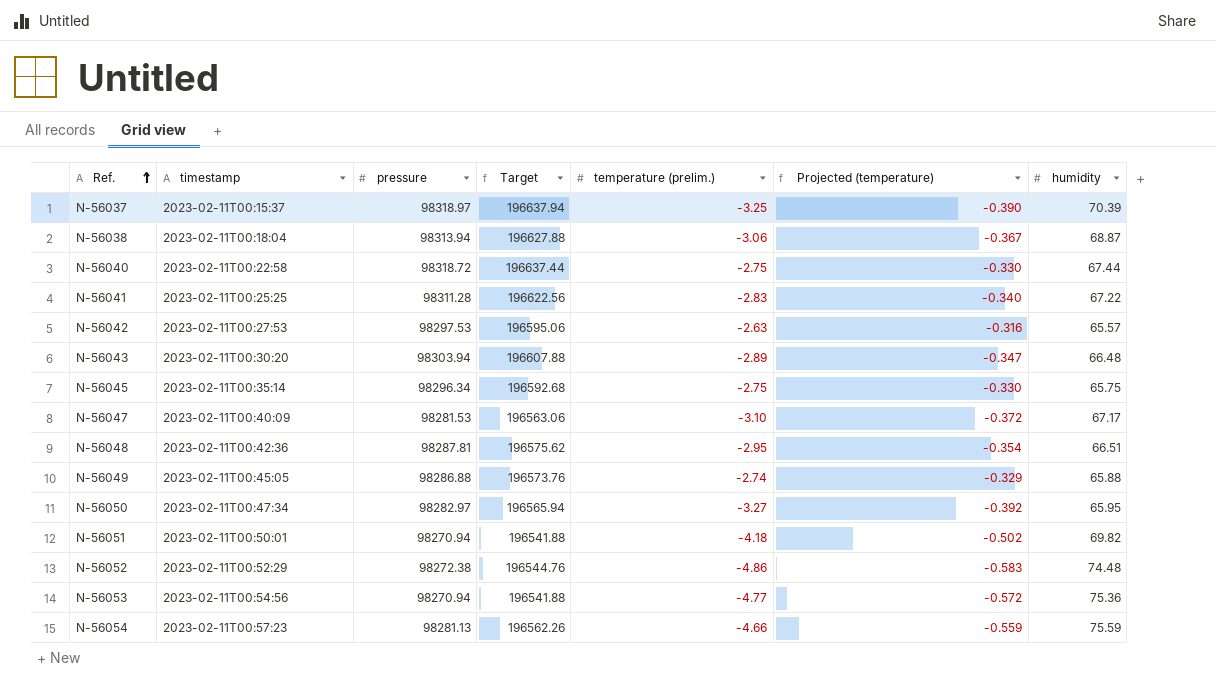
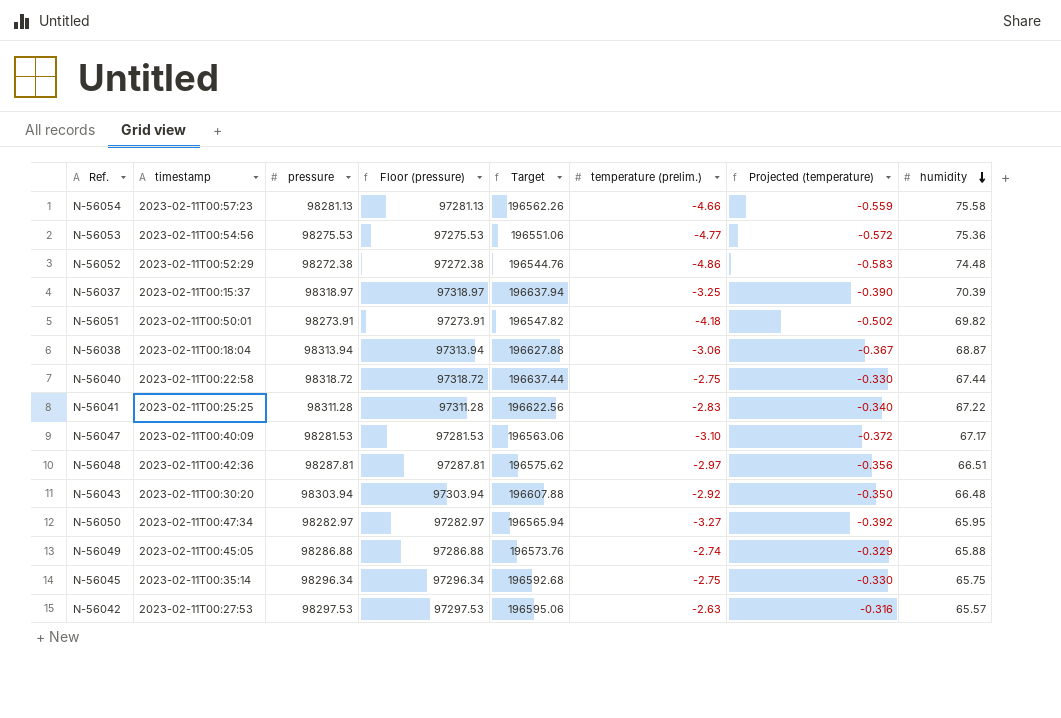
row order: Ref. ascending -> humidity descending
column Floor (pressure) | formula: none -> [pressure] - 1000
N-56054 | humidity: 75.59 -> 75.58
N-56053 | pressure: 98270.94 -> 98275.53
N-56053 | Target: 196541.88 -> 196551.06
N-56051 | pressure: 98270.94 -> 98273.91
N-56051 | Target: 196541.88 -> 196547.82
N-56048 | temperature (prelim.): -2.95 -> -2.97
N-56048 | Projected (temperature): -0.354 -> -0.356
N-56043 | temperature (prelim.): -2.89 -> -2.92
N-56043 | Projected (temperature): -0.347 -> -0.350

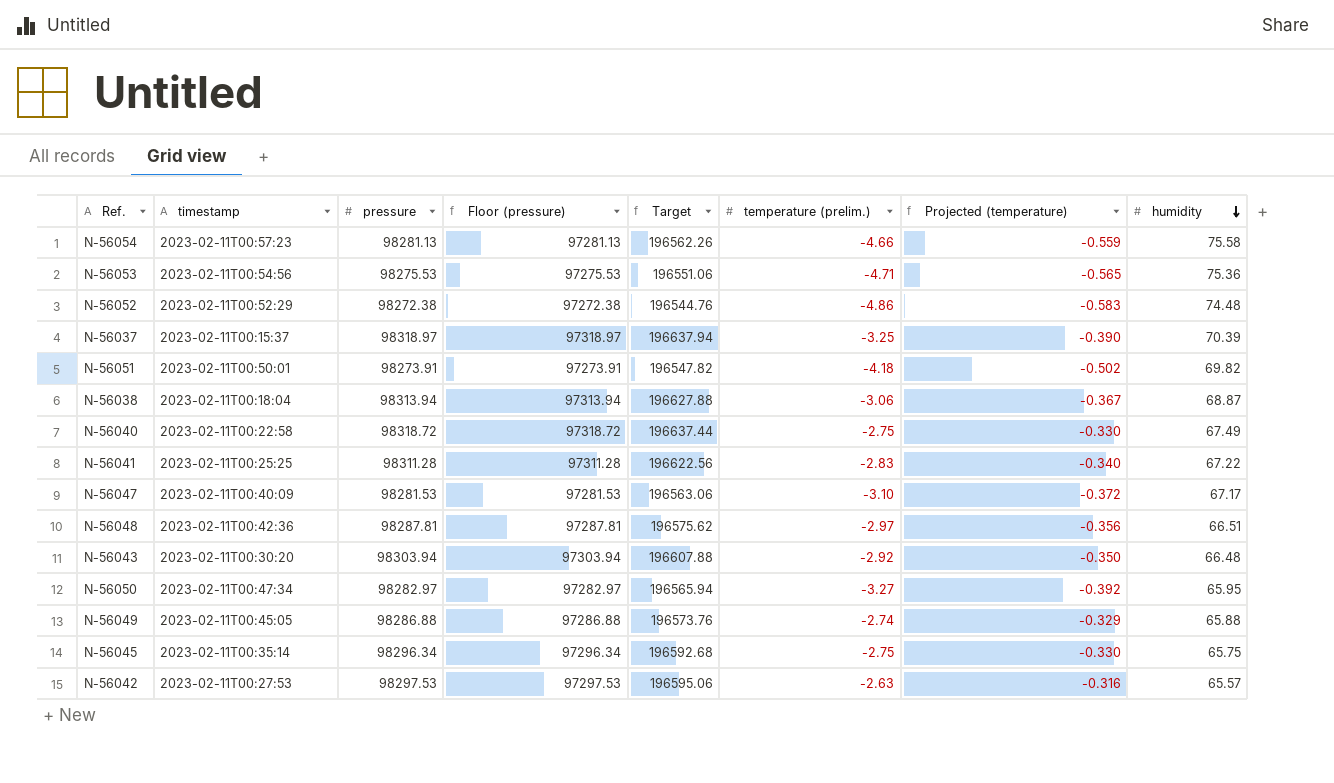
N-56053 | temperature (prelim.): -4.77 -> -4.71
N-56053 | Projected (temperature): -0.572 -> -0.565
N-56040 | humidity: 67.44 -> 67.49

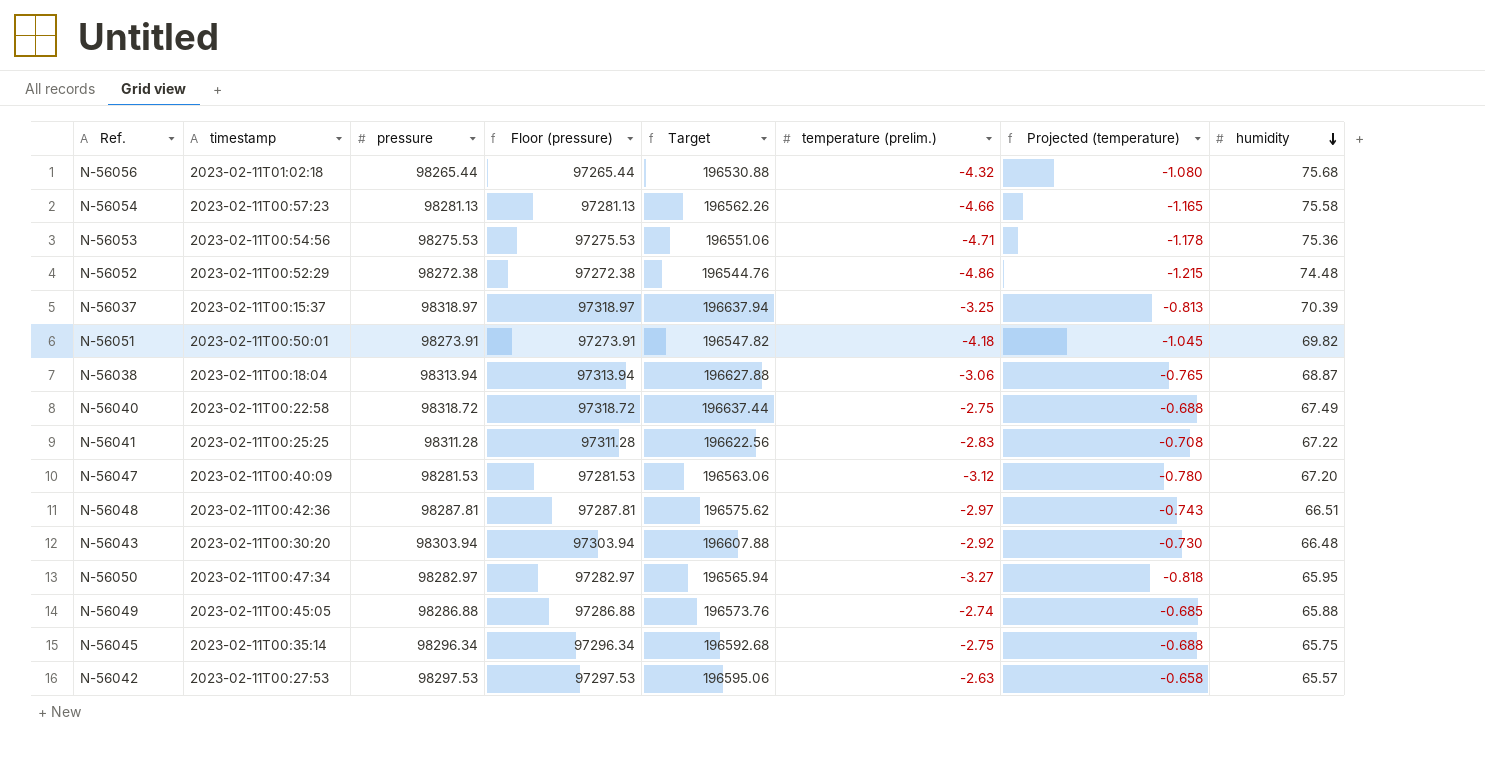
column Projected (temperature) | formula: [temperature (prelim.)] * 0.12 -> [temperature (prelim.)] * 0.25
row N-56056: none -> 2023-02-11T01:02:18 | 98265.44 | 97265.44 | 196530.88 | -4.32 | -1.080 | 75.68
N-56047 | temperature (prelim.): -3.10 -> -3.12
N-56047 | humidity: 67.17 -> 67.20

